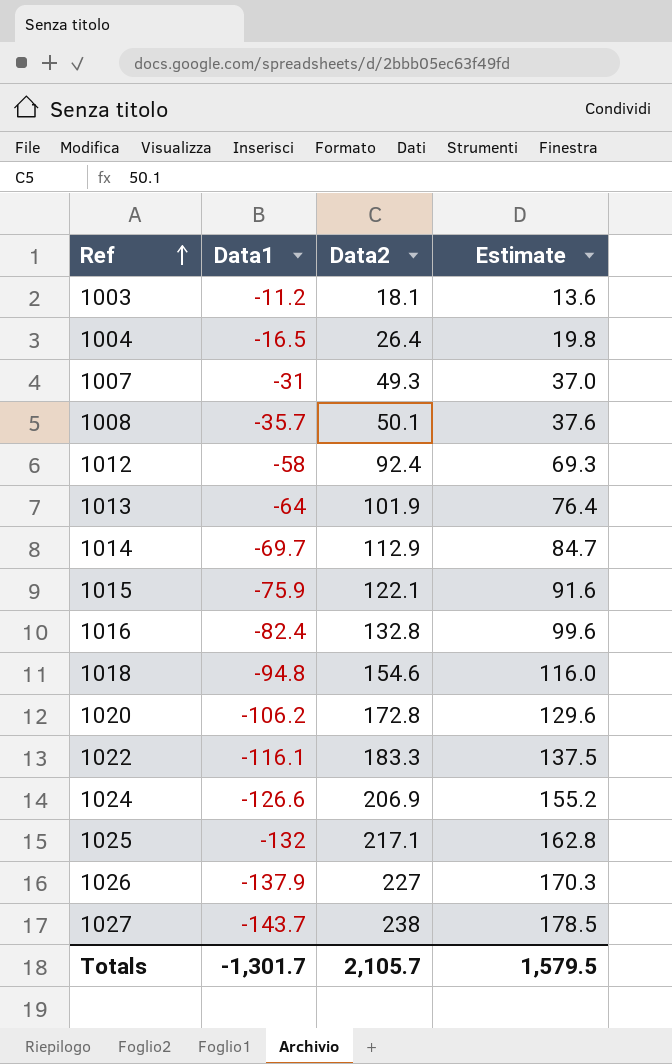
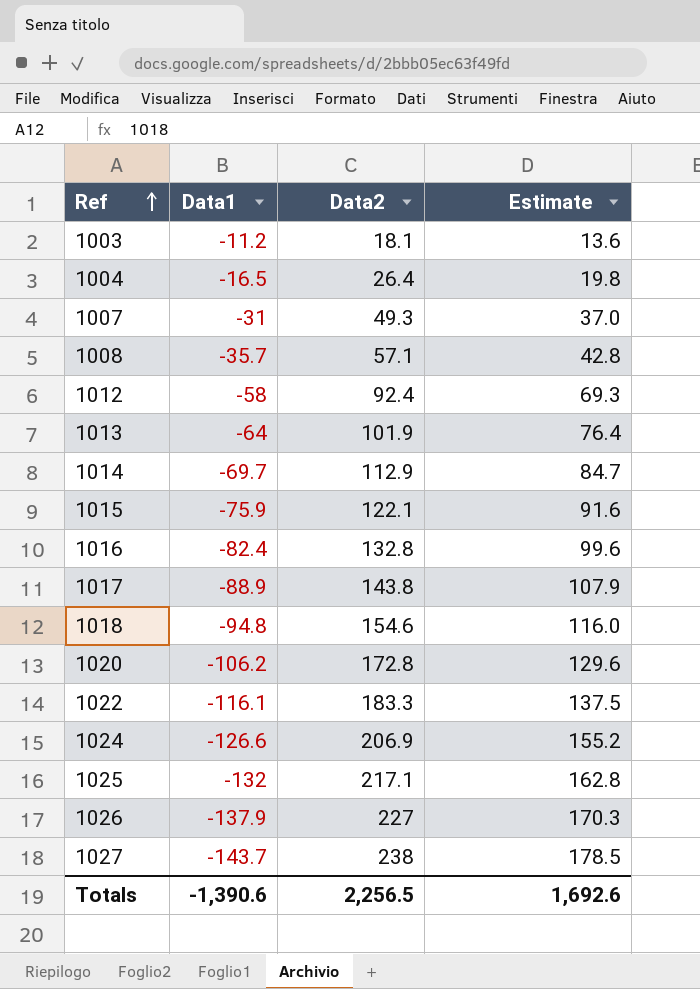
1008 | Data2: 50.1 -> 57.1
1008 | Estimate: 37.6 -> 42.8
row 1017: none -> -88.9 | 143.8 | 107.9
Totals | Data1: -1,301.7 -> -1,390.6
Totals | Data2: 2,105.7 -> 2,256.5
Totals | Estimate: 1,579.5 -> 1,692.6

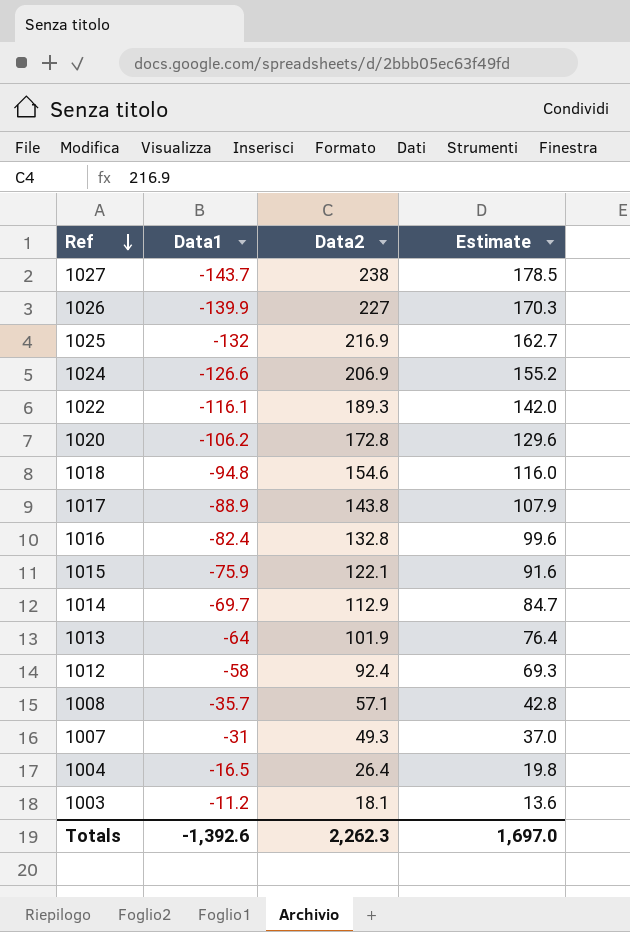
row order: Ref ascending -> Ref descending
1026 | Data1: -137.9 -> -139.9
1025 | Data2: 217.1 -> 216.9
1025 | Estimate: 162.8 -> 162.7
1022 | Data2: 183.3 -> 189.3
1022 | Estimate: 137.5 -> 142.0
Totals | Data1: -1,390.6 -> -1,392.6
Totals | Data2: 2,256.5 -> 2,262.3
Totals | Estimate: 1,692.6 -> 1,697.0

